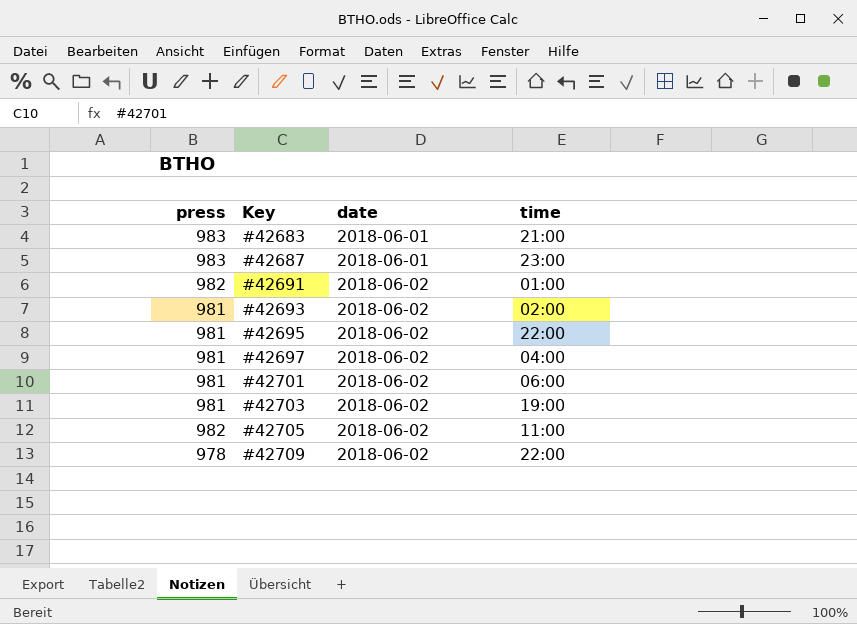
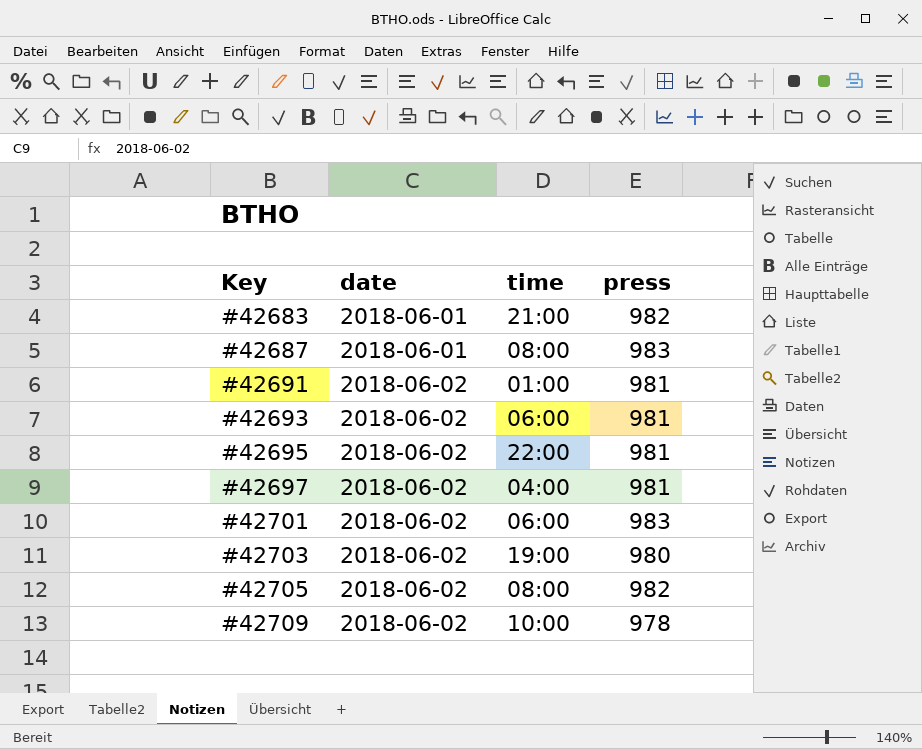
column press | position: 1 -> 4
#42683 | press: 983 -> 982
#42687 | time: 23:00 -> 08:00
#42691 | press: 982 -> 981
#42693 | time: 02:00 -> 06:00
#42701 | press: 981 -> 983
#42703 | press: 981 -> 980
#42705 | time: 11:00 -> 08:00
#42709 | time: 22:00 -> 10:00

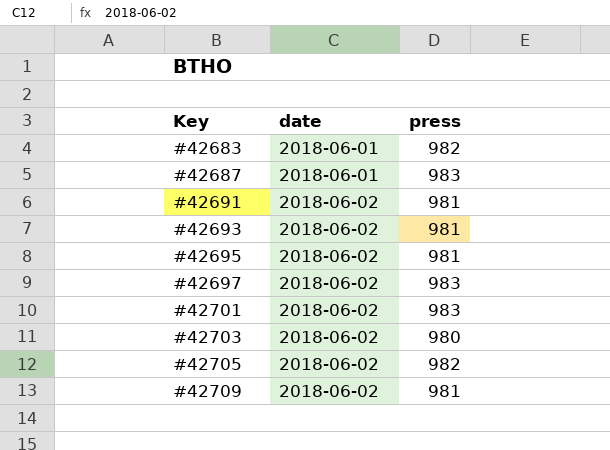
column time | position: 3 -> none
#42697 | press: 981 -> 983
#42709 | press: 978 -> 981

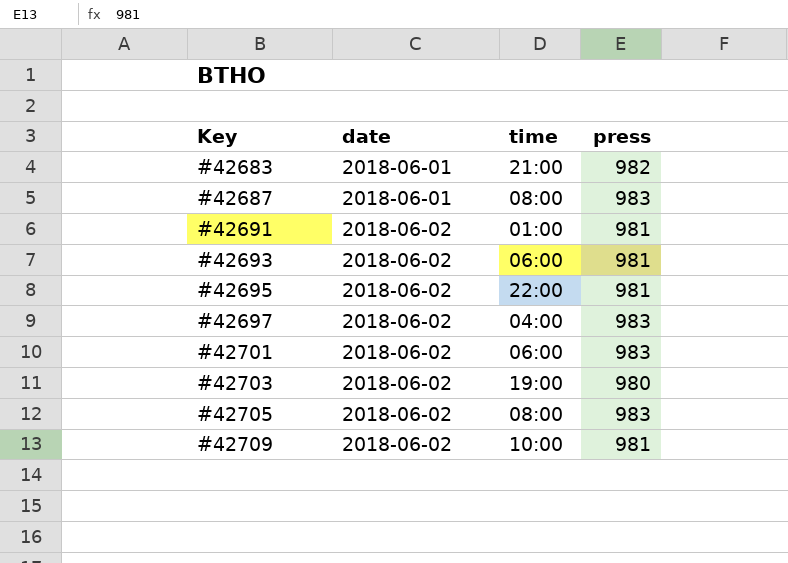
column time | position: none -> 3
#42705 | press: 982 -> 983

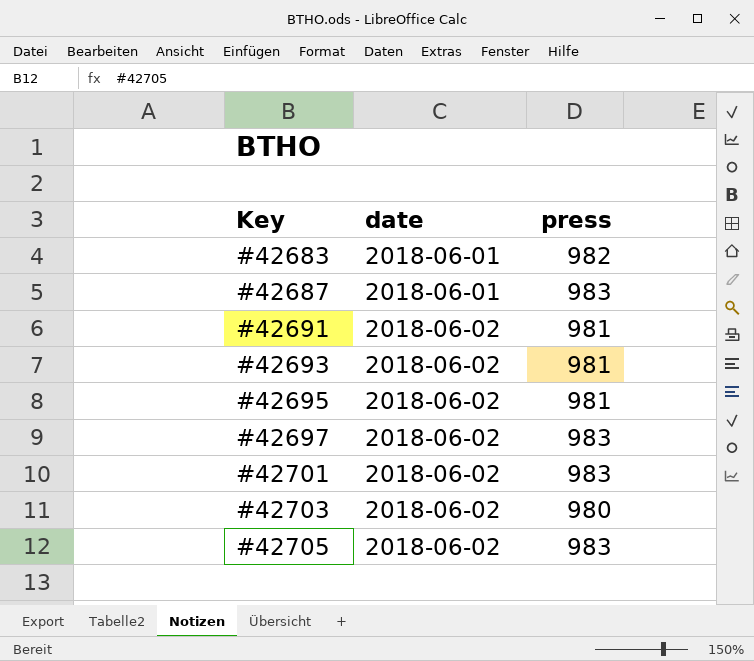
column time | position: 3 -> none
row #42709: 2018-06-02 | 10:00 | 981 -> none

